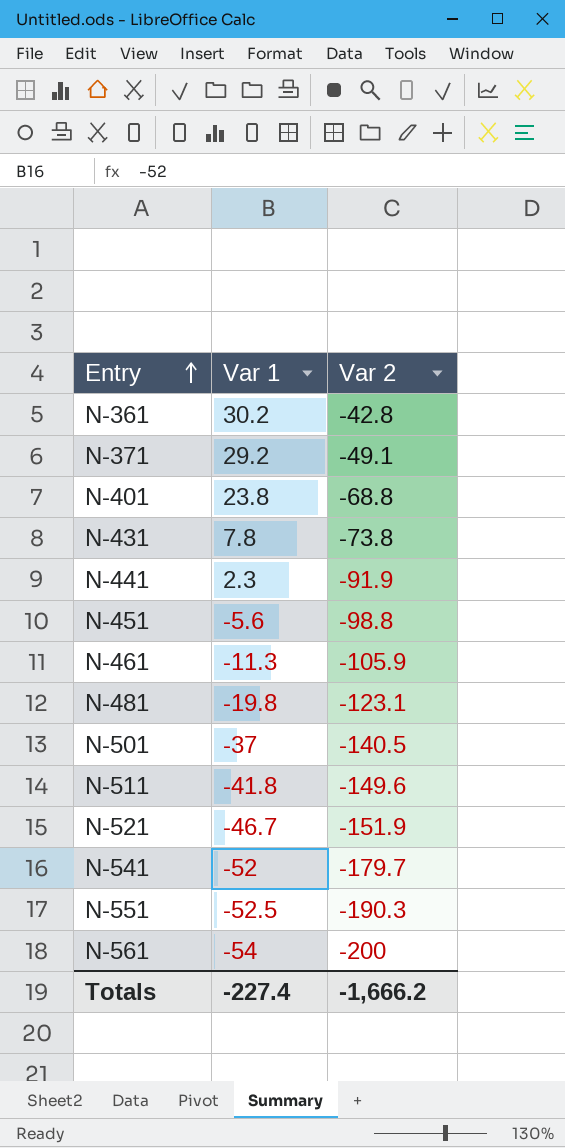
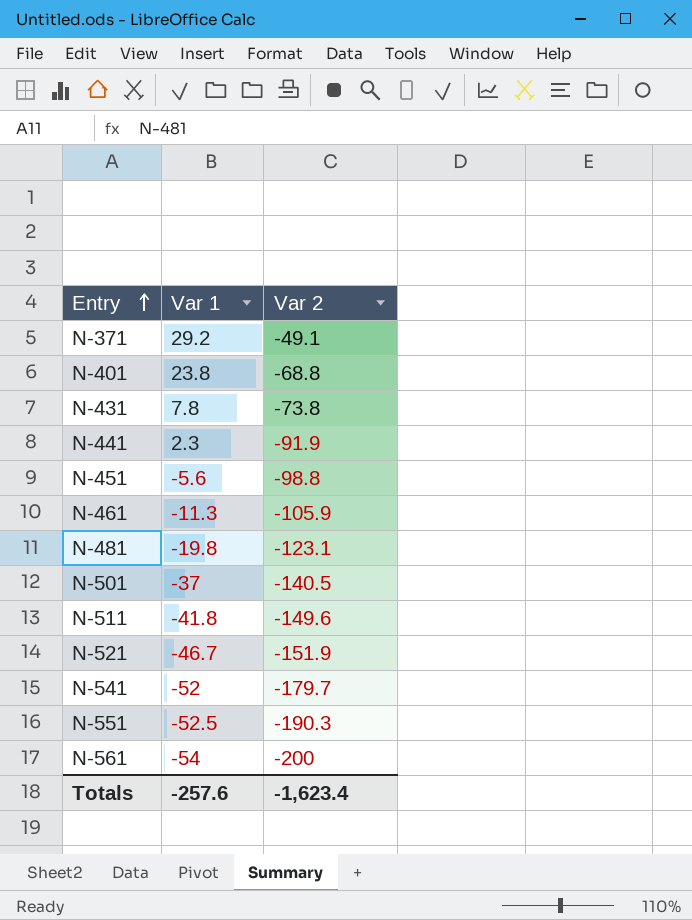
row N-361: 30.2 | -42.8 -> none
Totals | Var 1: -227.4 -> -257.6
Totals | Var 2: -1,666.2 -> -1,623.4

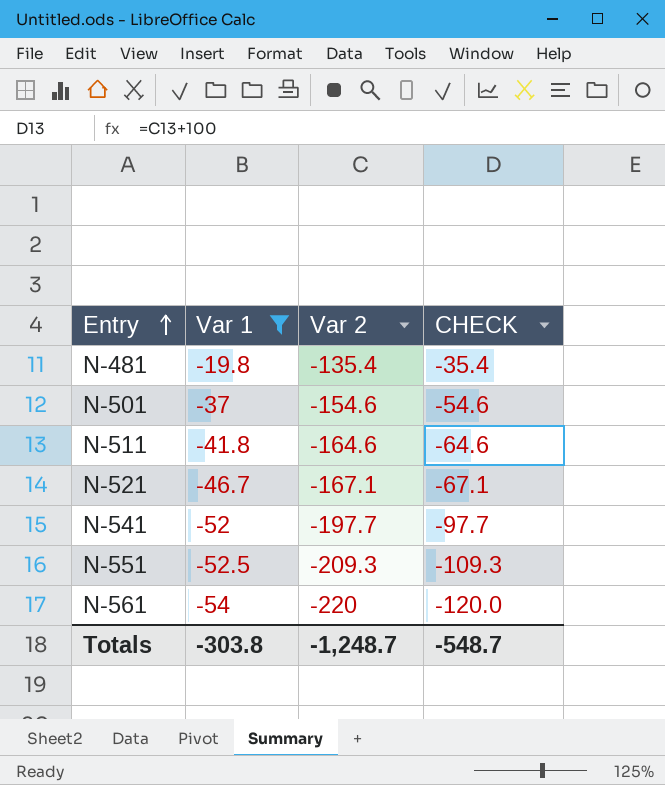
filter: none -> Var 1 <= -19.8
column CHECK | formula: none -> [Var 2] + 100
N-481 | Var 2: -123.1 -> -135.4
N-501 | Var 2: -140.5 -> -154.6
N-511 | Var 2: -149.6 -> -164.6
N-521 | Var 2: -151.9 -> -167.1
N-541 | Var 2: -179.7 -> -197.7
N-551 | Var 2: -190.3 -> -209.3
N-561 | Var 2: -200 -> -220
Totals | Var 1: -257.6 -> -303.8
Totals | Var 2: -1,623.4 -> -1,248.7

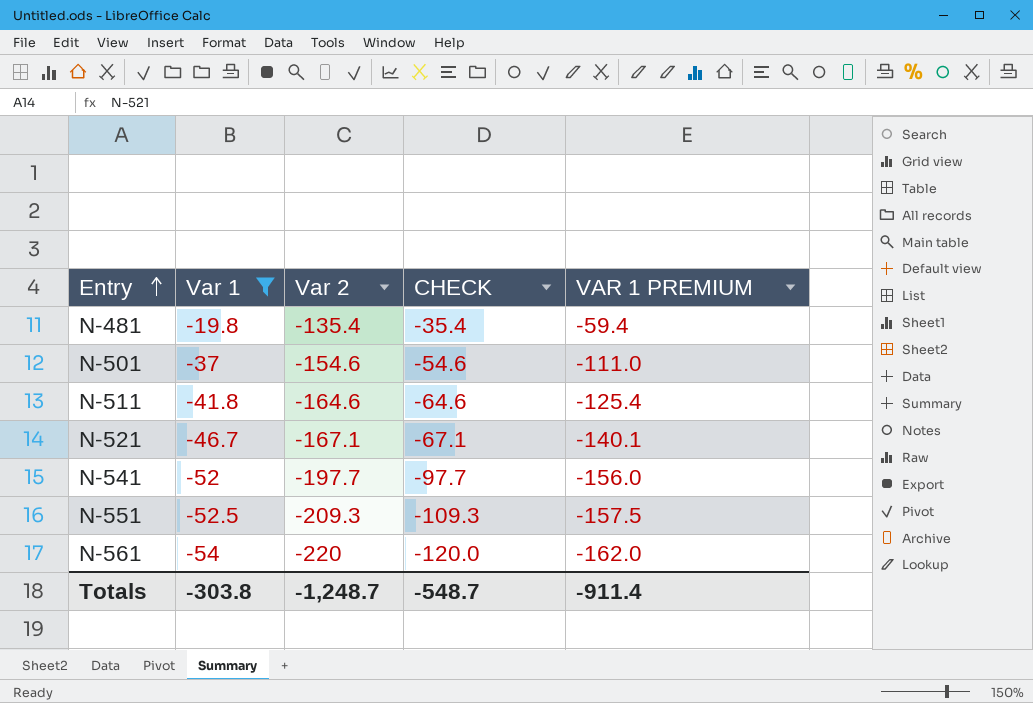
column VAR 1 PREMIUM | formula: none -> [Var 1] * 3

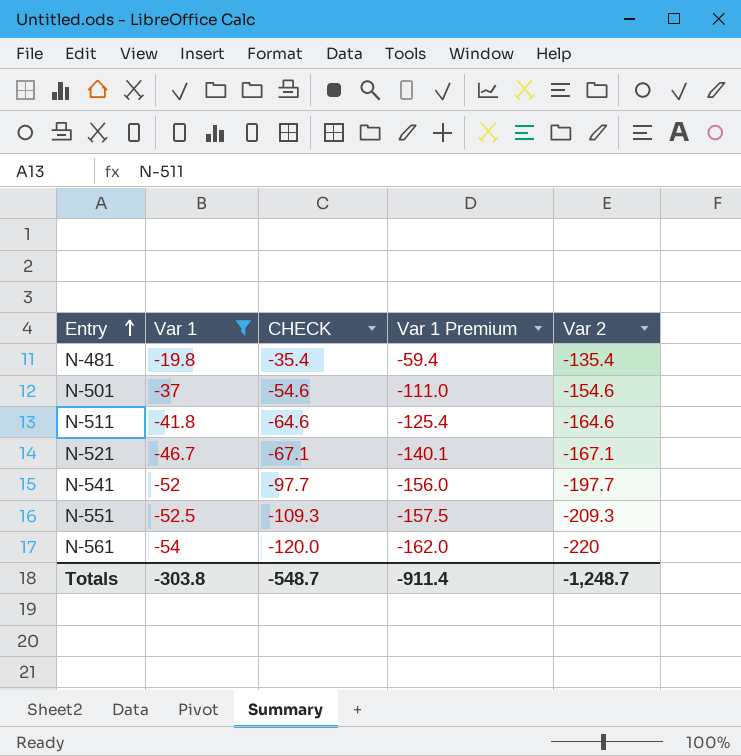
column name: VAR 1 PREMIUM -> Var 1 Premium
column Var 2 | position: 3 -> 5

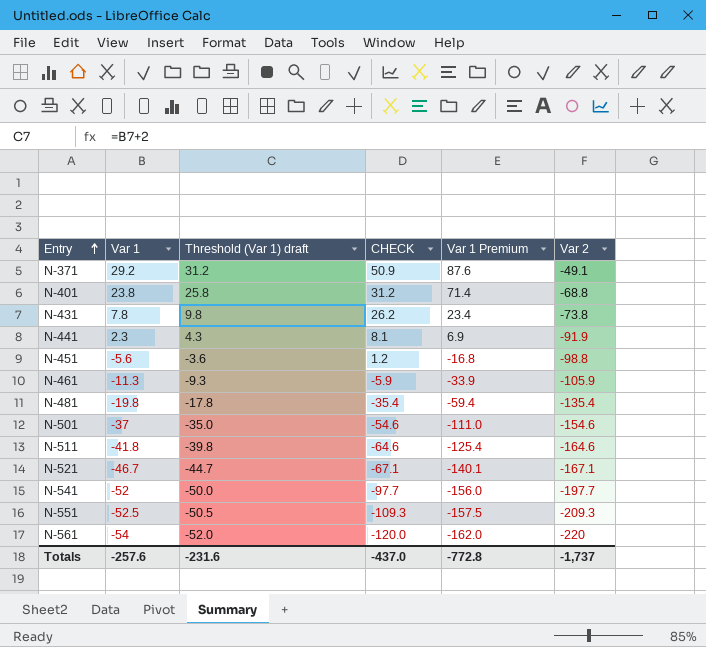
filter: Var 1 <= -19.8 -> none
column Threshold (Var 1) draft | formula: none -> [Var 1] + 2
Totals | Var 1: -303.8 -> -257.6
Totals | CHECK: -548.7 -> -437.0
Totals | Var 1 Premium: -911.4 -> -772.8
Totals | Var 2: -1,248.7 -> -1,737

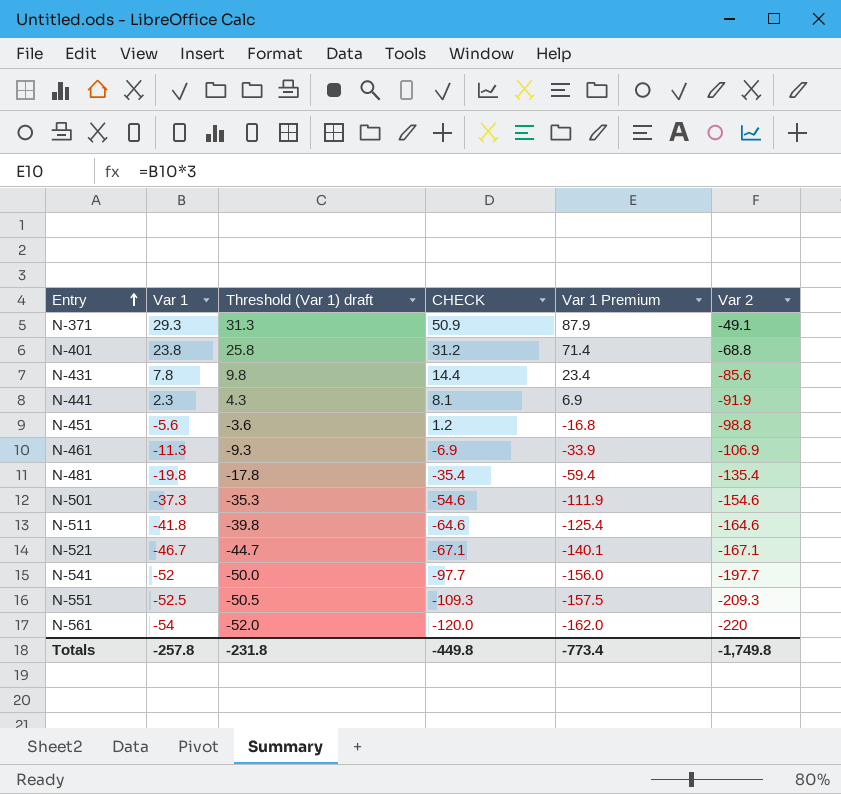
N-371 | Var 1: 29.2 -> 29.3
N-371 | Threshold (Var 1) draft: 31.2 -> 31.3
N-371 | Var 1 Premium: 87.6 -> 87.9
N-431 | CHECK: 26.2 -> 14.4
N-431 | Var 2: -73.8 -> -85.6
N-461 | CHECK: -5.9 -> -6.9
N-461 | Var 2: -105.9 -> -106.9
N-501 | Var 1: -37 -> -37.3
N-501 | Threshold (Var 1) draft: -35.0 -> -35.3
N-501 | Var 1 Premium: -111.0 -> -111.9
Totals | Var 1: -257.6 -> -257.8
Totals | Threshold (Var 1) draft: -231.6 -> -231.8
Totals | CHECK: -437.0 -> -449.8
Totals | Var 1 Premium: -772.8 -> -773.4
Totals | Var 2: -1,737 -> -1,749.8

